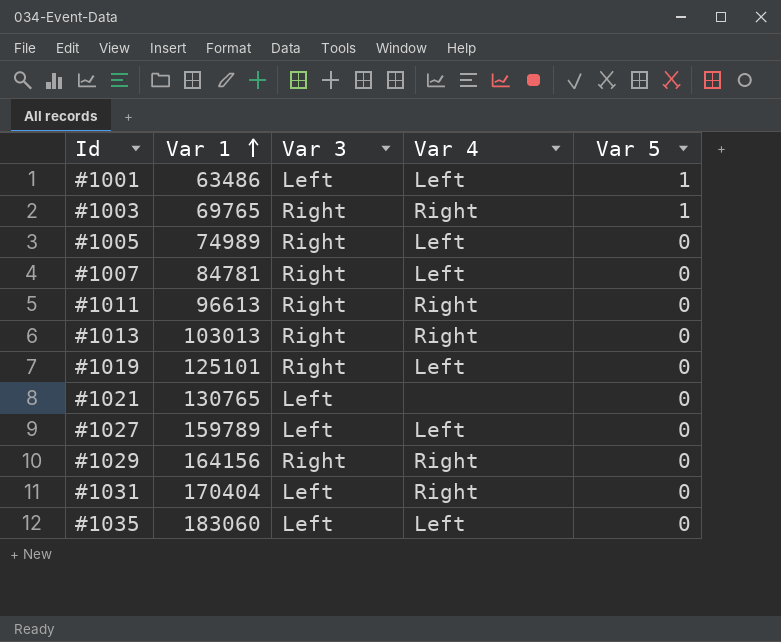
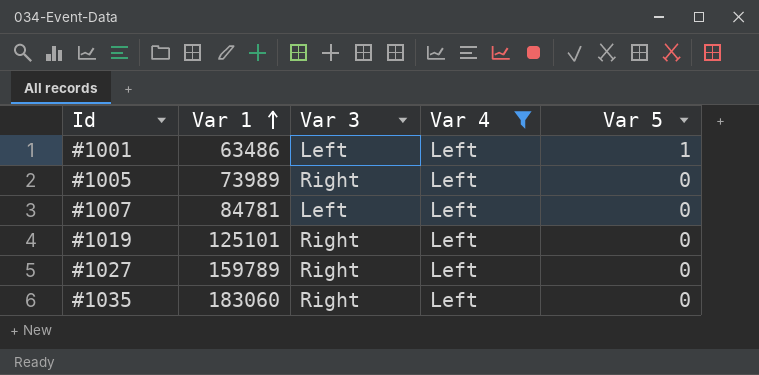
filter: none -> Var 4 = Left
#1005 | Var 1: 74989 -> 73989
#1007 | Var 3: Right -> Left
#1027 | Var 3: Left -> Right
#1035 | Var 3: Left -> Right

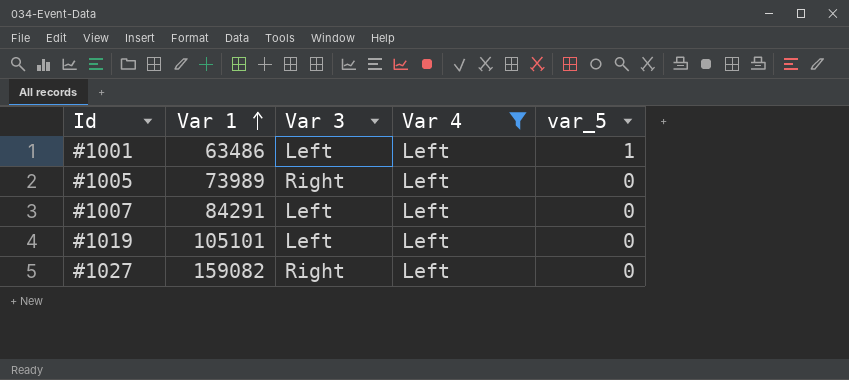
column name: Var 5 -> var_5
row #1035: 183060 | Right | Left | 0 -> none
#1007 | Var 1: 84781 -> 84291
#1019 | Var 1: 125101 -> 105101
#1019 | Var 3: Right -> Left
#1027 | Var 1: 159789 -> 159082

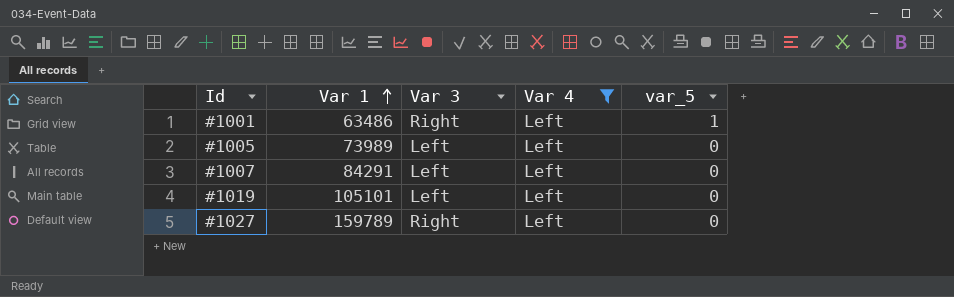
#1001 | Var 3: Left -> Right
#1005 | Var 3: Right -> Left
#1027 | Var 1: 159082 -> 159789

